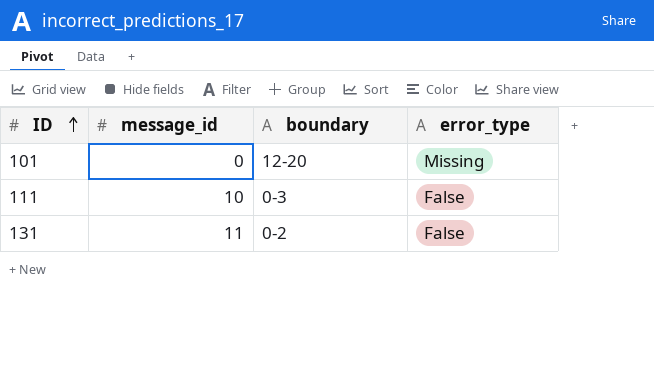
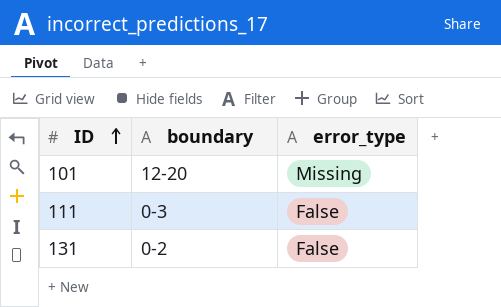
column message_id | position: 2 -> none

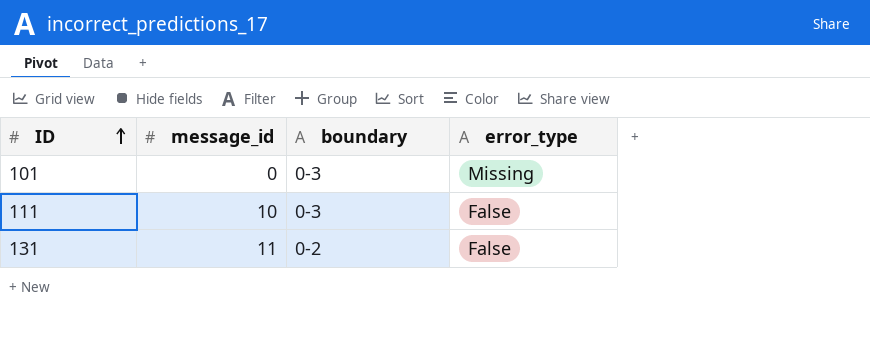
column message_id | position: none -> 2
101 | boundary: 12-20 -> 0-3

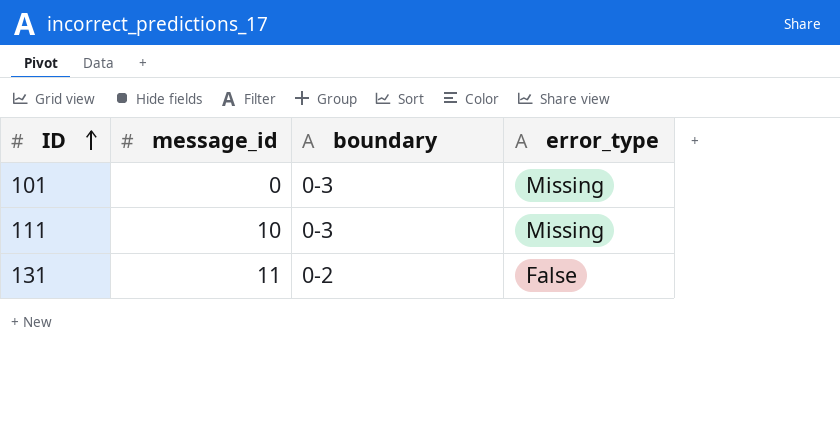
111 | error_type: False -> Missing

